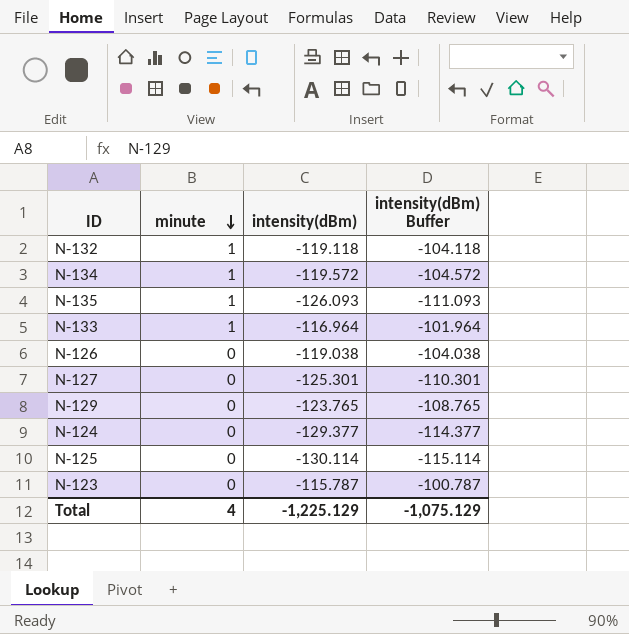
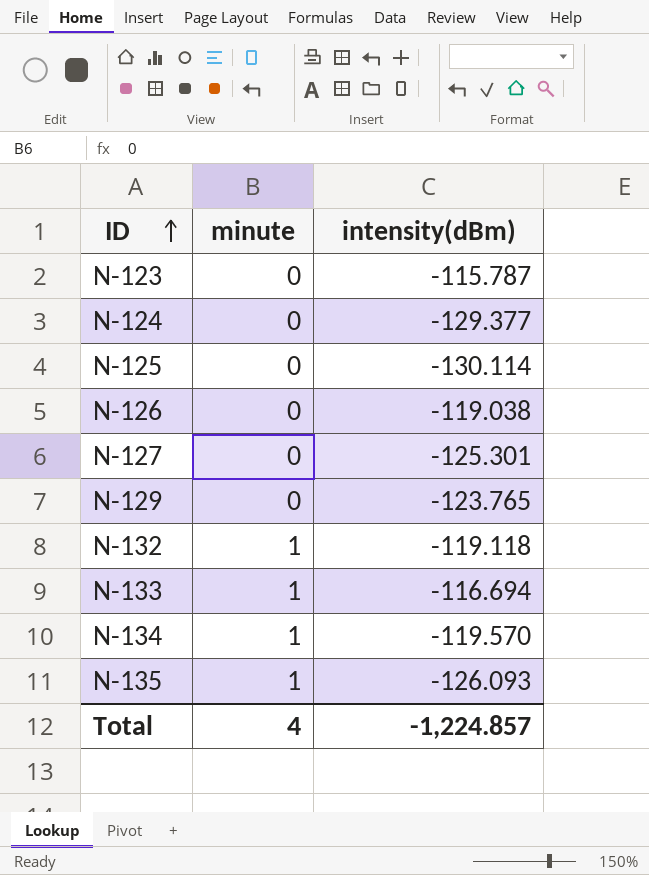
row order: minute descending -> ID ascending
column intensity(dBm) Buffer | formula: [intensity(dBm)] + 15 -> none
N-133 | intensity(dBm): -116.964 -> -116.694
N-134 | intensity(dBm): -119.572 -> -119.570
Total | intensity(dBm): -1,225.129 -> -1,224.857

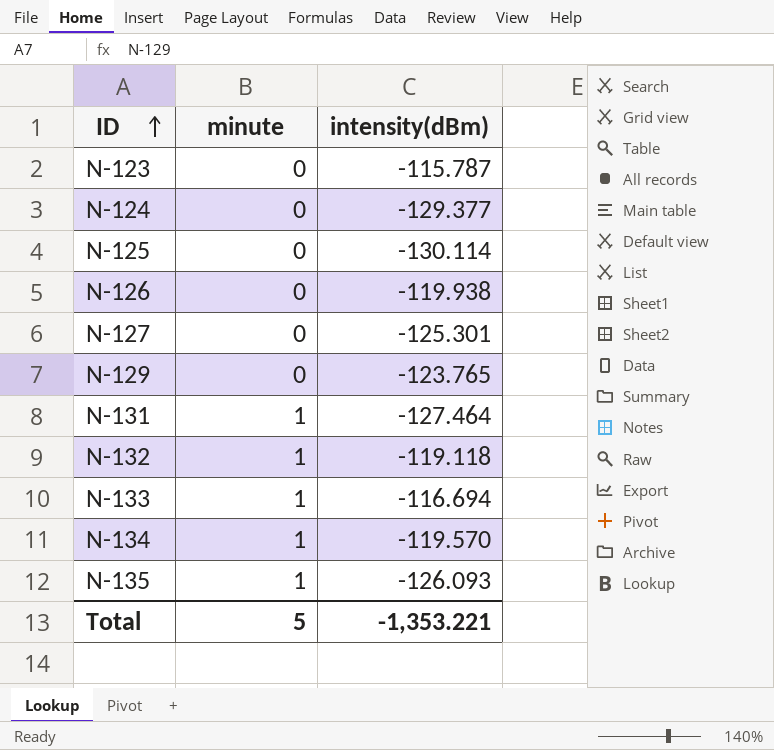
N-126 | intensity(dBm): -119.038 -> -119.938
row N-131: none -> 1 | -127.464
Total | minute: 4 -> 5
Total | intensity(dBm): -1,224.857 -> -1,353.221

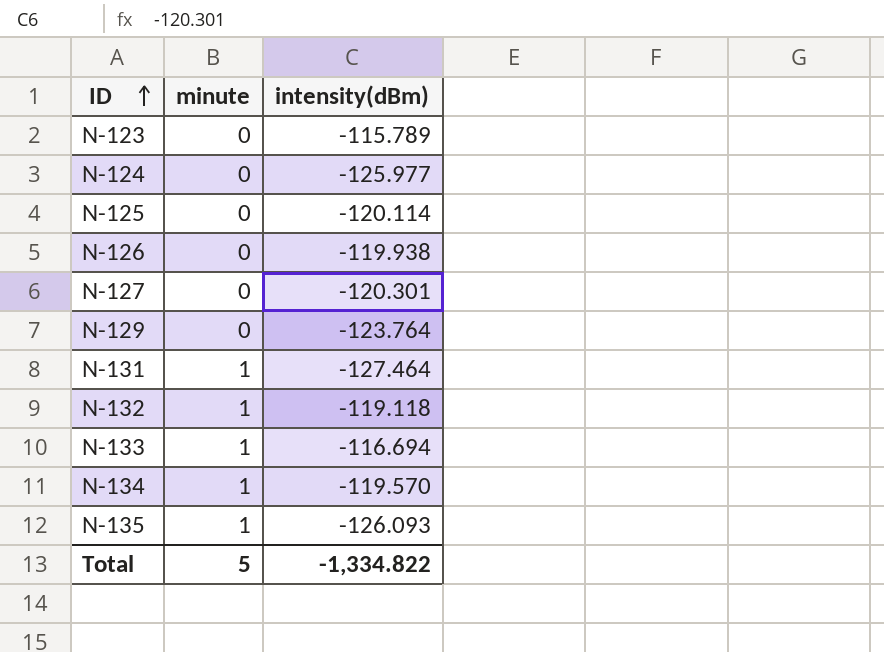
N-123 | intensity(dBm): -115.787 -> -115.789
N-124 | intensity(dBm): -129.377 -> -125.977
N-125 | intensity(dBm): -130.114 -> -120.114
N-127 | intensity(dBm): -125.301 -> -120.301
N-129 | intensity(dBm): -123.765 -> -123.764
Total | intensity(dBm): -1,353.221 -> -1,334.822

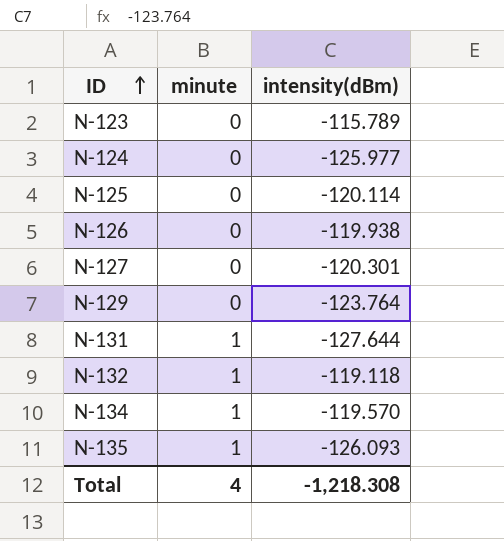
row N-133: 1 | -116.694 -> none
N-131 | intensity(dBm): -127.464 -> -127.644
Total | minute: 5 -> 4
Total | intensity(dBm): -1,334.822 -> -1,218.308

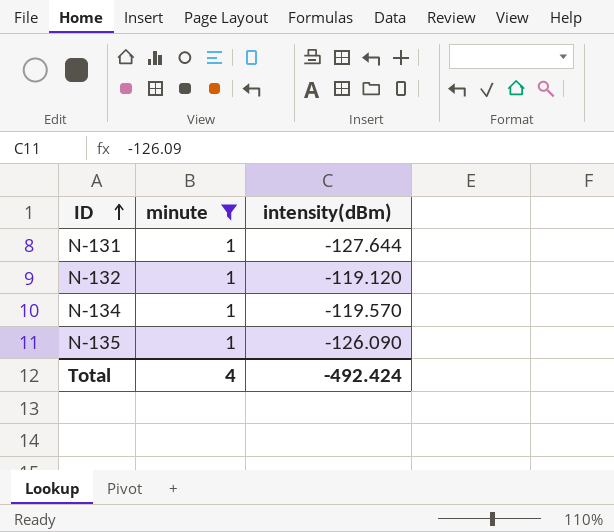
filter: none -> minute = 1
N-132 | intensity(dBm): -119.118 -> -119.120
N-135 | intensity(dBm): -126.093 -> -126.090
Total | intensity(dBm): -1,218.308 -> -492.424

